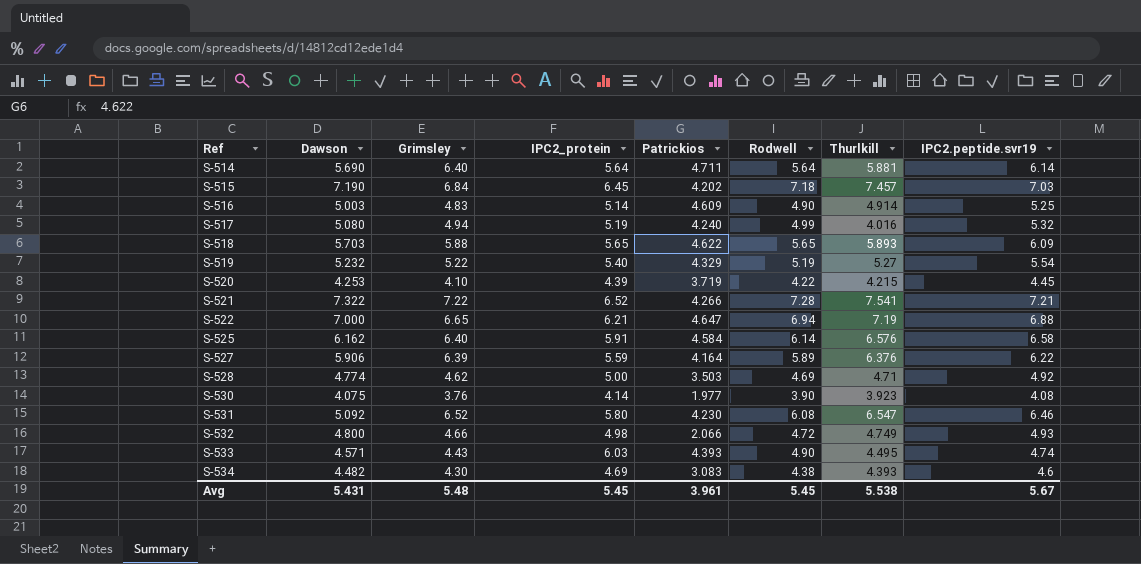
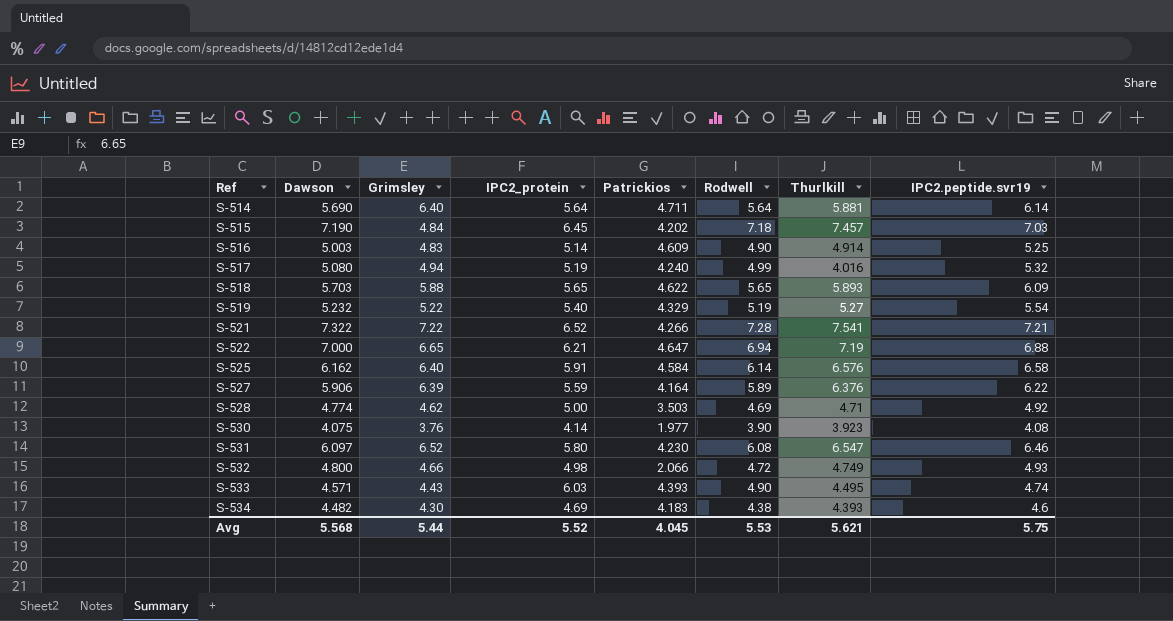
row S-520: 4.253 | 4.10 | 4.39 | 3.719 | 4.22 | 4.215 | 4.45 -> none
S-515 | Grimsley: 6.84 -> 4.84
S-531 | Dawson: 5.092 -> 6.097
S-534 | Patrickios: 3.083 -> 4.183
Avg | Dawson: 5.431 -> 5.568
Avg | Grimsley: 5.48 -> 5.44
Avg | IPC2_protein: 5.45 -> 5.52
Avg | Patrickios: 3.961 -> 4.045
Avg | Rodwell: 5.45 -> 5.53
Avg | Thurlkill: 5.538 -> 5.621
Avg | IPC2.peptide.svr19: 5.67 -> 5.75

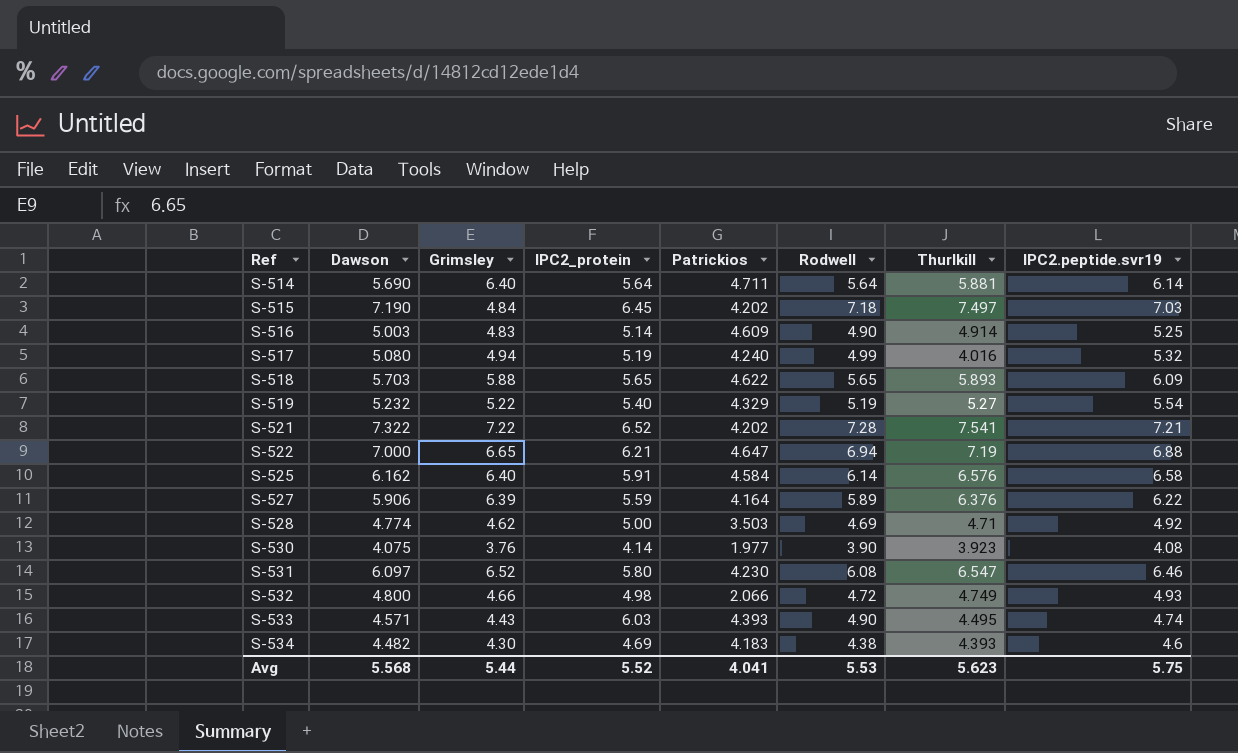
S-515 | Thurlkill: 7.457 -> 7.497
S-521 | Patrickios: 4.266 -> 4.202
Avg | Patrickios: 4.045 -> 4.041
Avg | Thurlkill: 5.621 -> 5.623

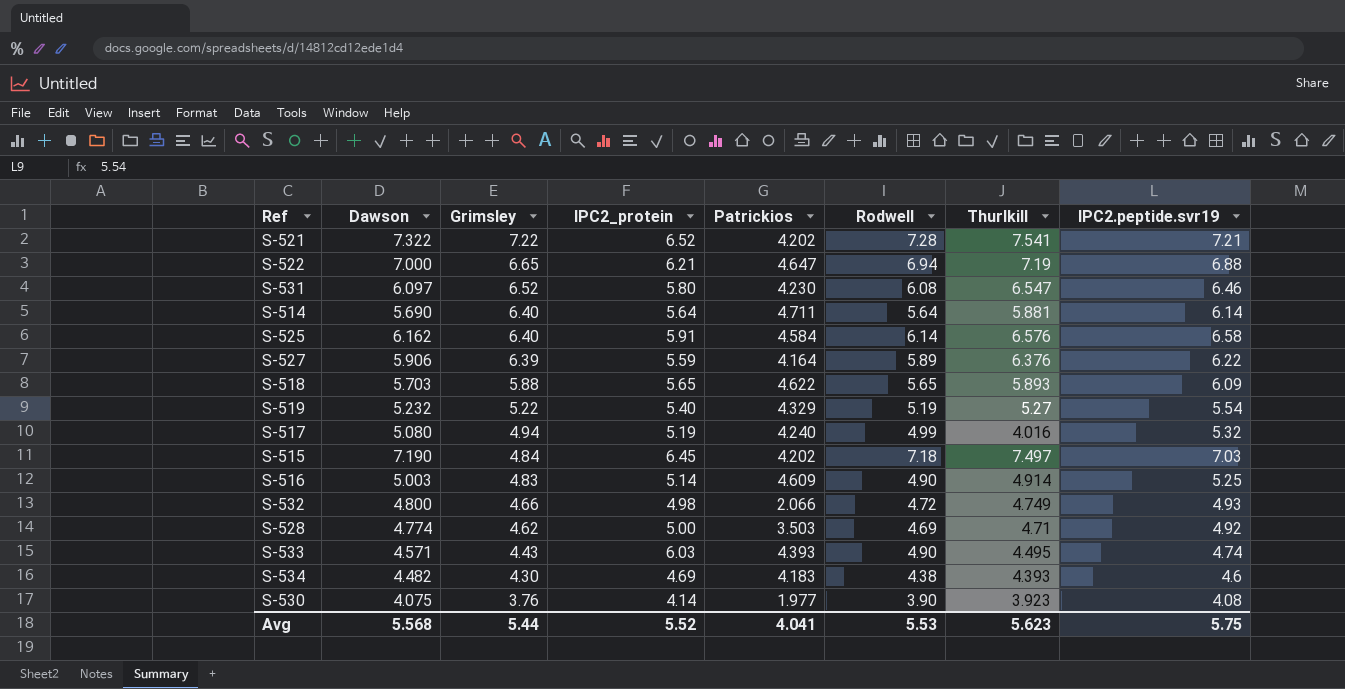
row order: Ref ascending -> Grimsley descending

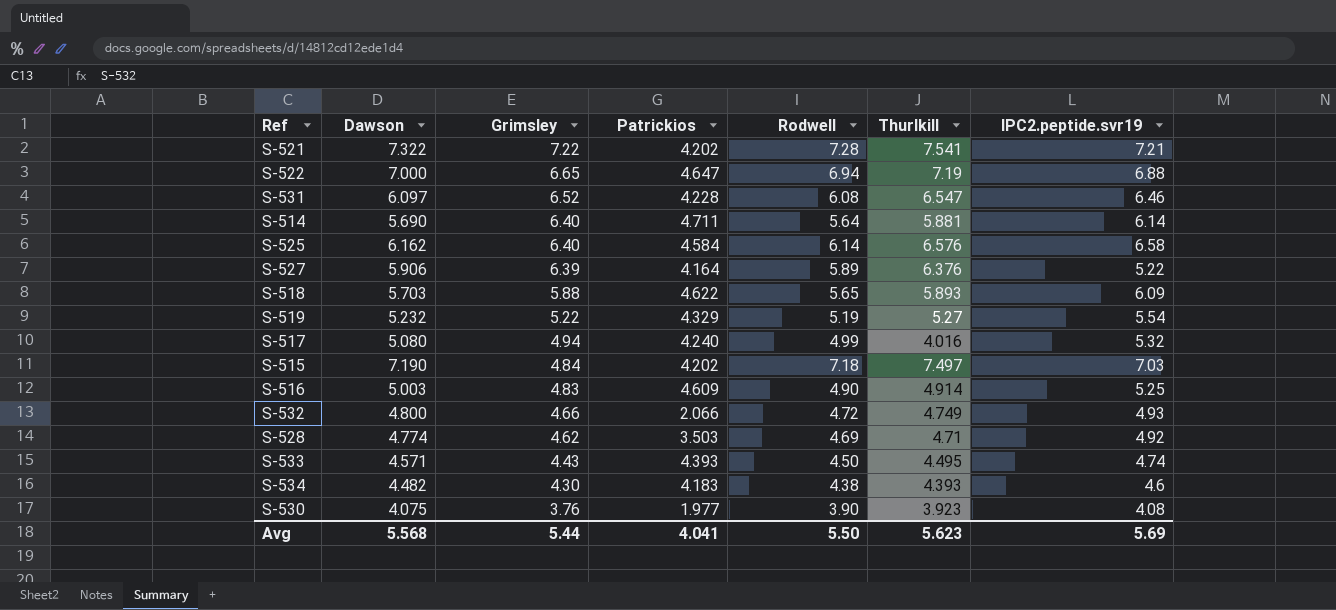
column IPC2_protein | position: 4 -> none
S-531 | Patrickios: 4.230 -> 4.228
S-527 | IPC2.peptide.svr19: 6.22 -> 5.22
S-533 | Rodwell: 4.90 -> 4.50
Avg | Rodwell: 5.53 -> 5.50
Avg | IPC2.peptide.svr19: 5.75 -> 5.69

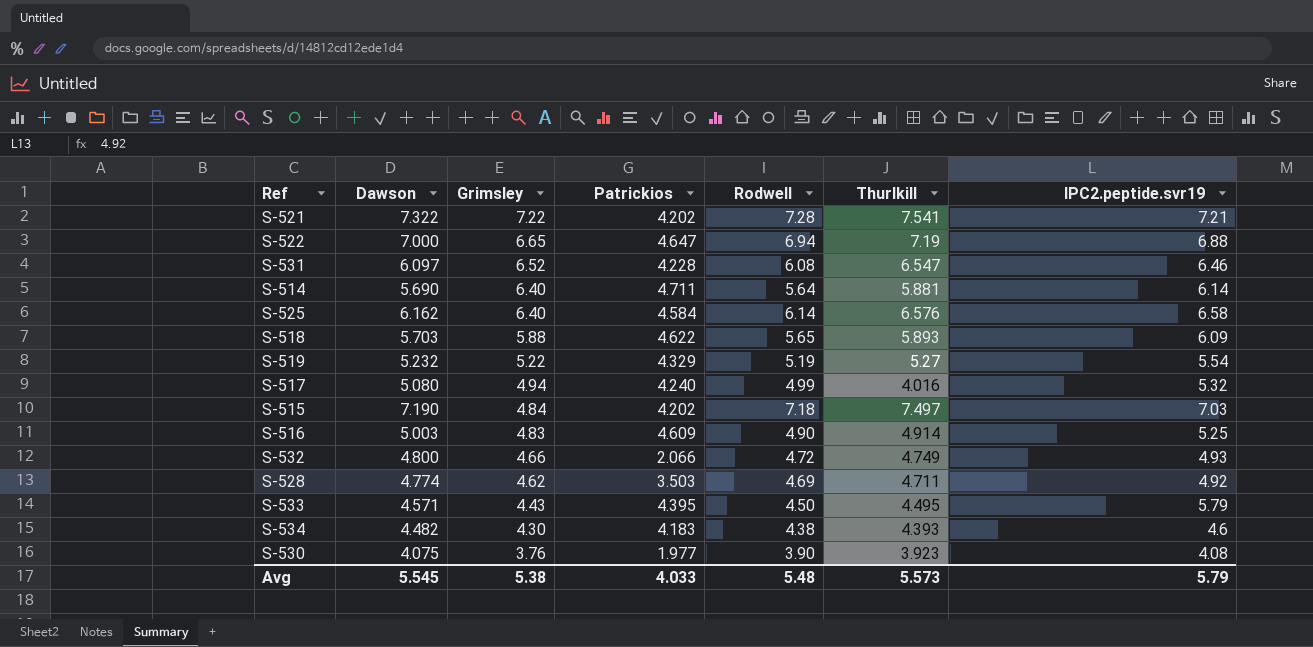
row S-527: 5.906 | 6.39 | 4.164 | 5.89 | 6.376 | 5.22 -> none
S-528 | Thurlkill: 4.71 -> 4.711
S-533 | Patrickios: 4.393 -> 4.395
S-533 | IPC2.peptide.svr19: 4.74 -> 5.79
Avg | Dawson: 5.568 -> 5.545
Avg | Grimsley: 5.44 -> 5.38
Avg | Patrickios: 4.041 -> 4.033
Avg | Rodwell: 5.50 -> 5.48
Avg | Thurlkill: 5.623 -> 5.573
Avg | IPC2.peptide.svr19: 5.69 -> 5.79

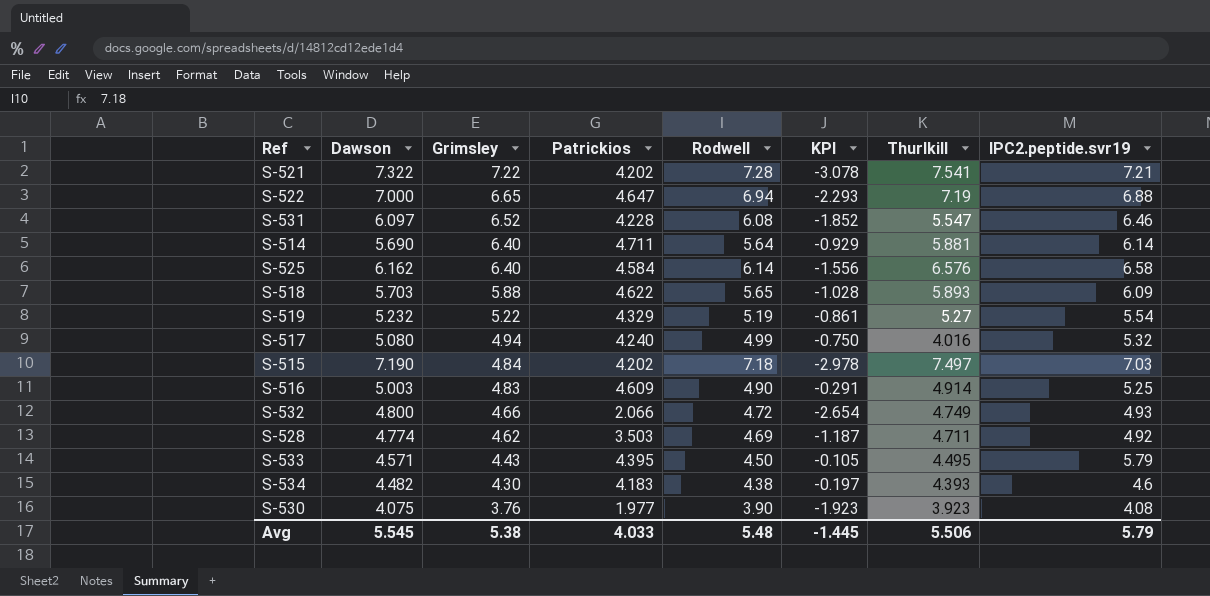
column KPI | formula: none -> [Patrickios] - [Rodwell]
S-531 | Thurlkill: 6.547 -> 5.547
Avg | Thurlkill: 5.573 -> 5.506

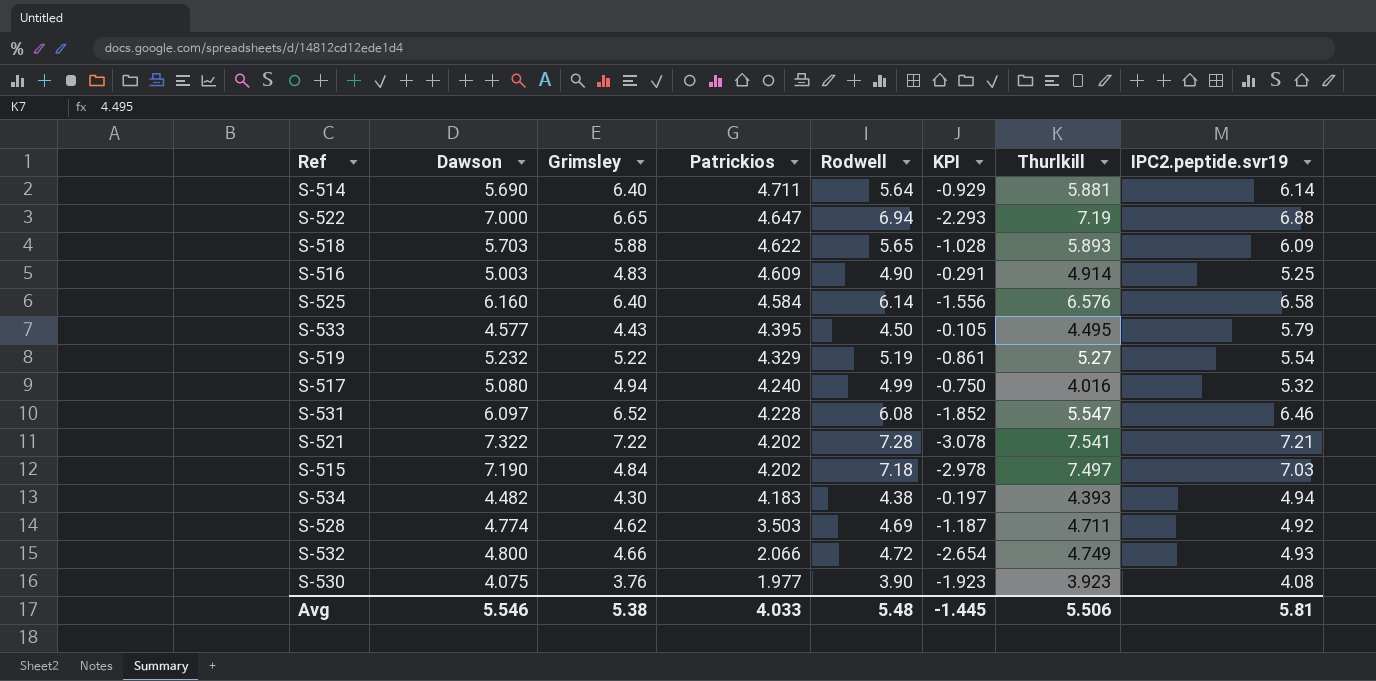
row order: Grimsley descending -> Patrickios descending
S-525 | Dawson: 6.162 -> 6.160
S-533 | Dawson: 4.571 -> 4.577
S-534 | IPC2.peptide.svr19: 4.6 -> 4.94
Avg | Dawson: 5.545 -> 5.546
Avg | IPC2.peptide.svr19: 5.79 -> 5.81

